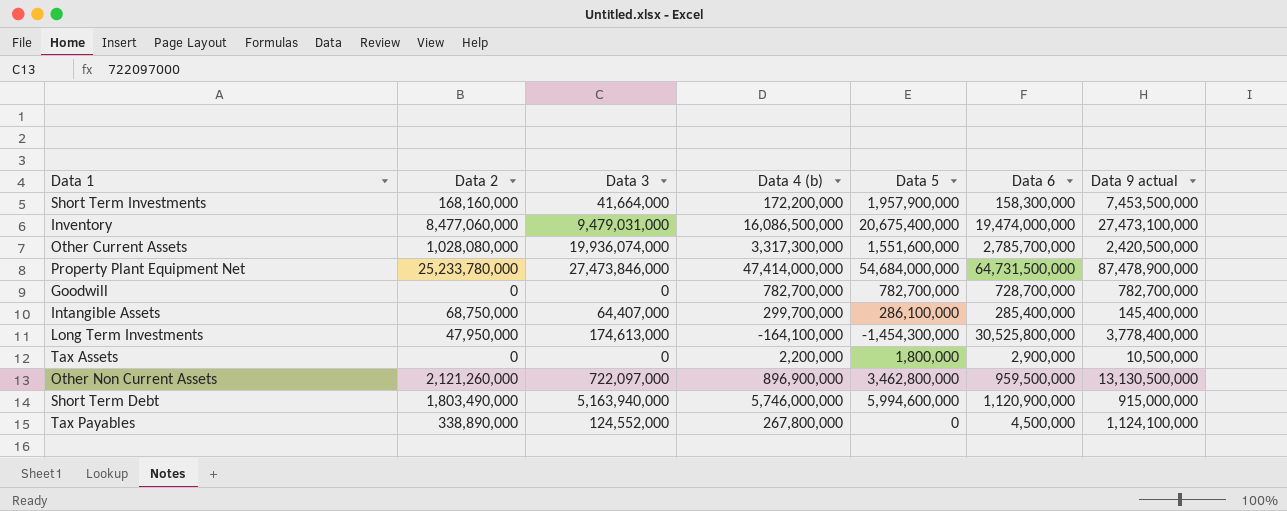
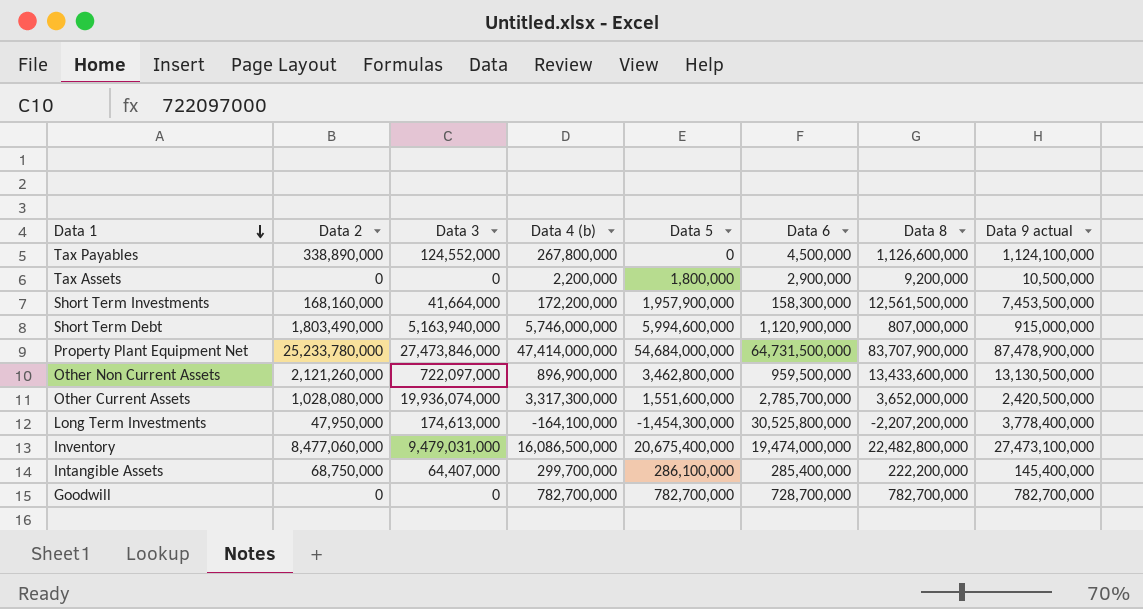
row order: none -> Data 1 descending
column Data 8 | position: none -> 7

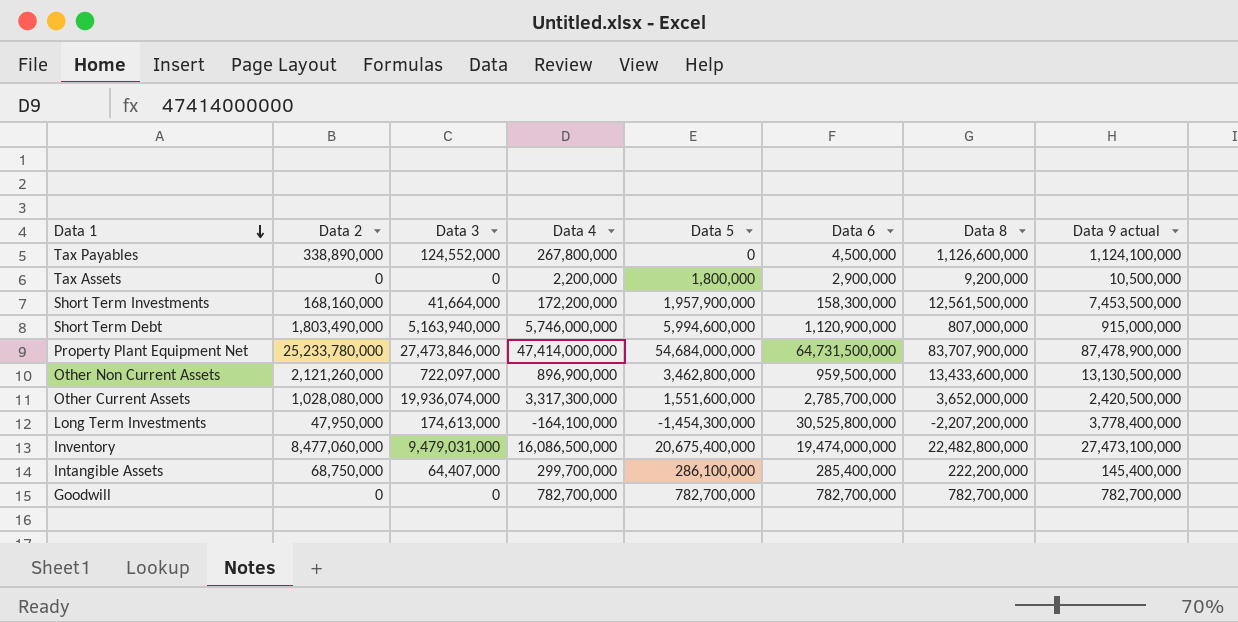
column name: Data 4 (b) -> Data 4
Goodwill | Data 6: 728,700,000 -> 782,700,000

